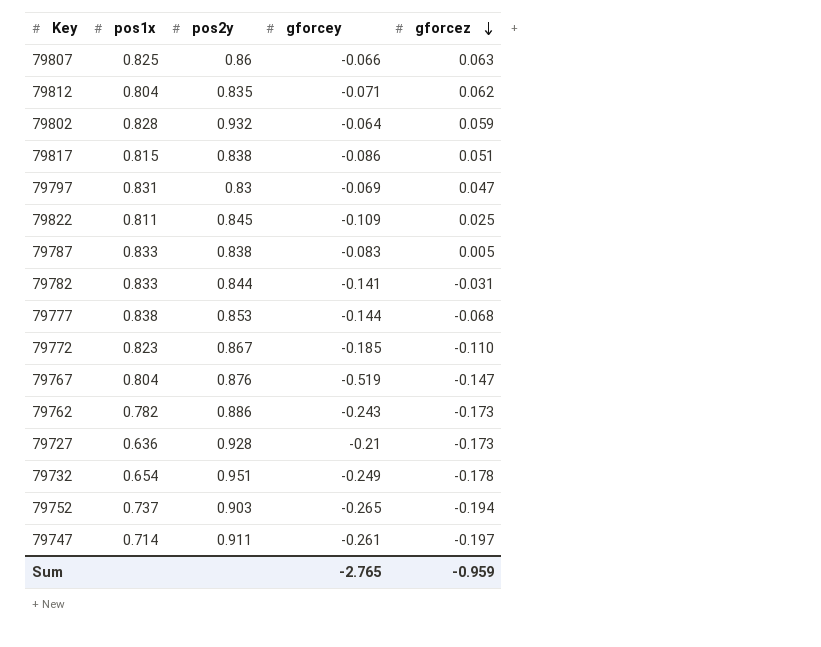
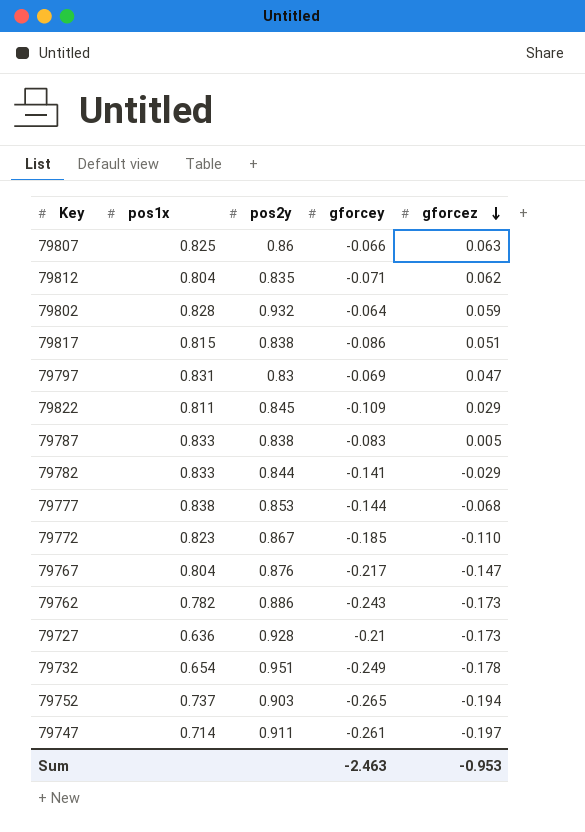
79822 | gforcez: 0.025 -> 0.029
79782 | gforcez: -0.031 -> -0.029
79767 | gforcey: -0.519 -> -0.217
Sum | gforcey: -2.765 -> -2.463
Sum | gforcez: -0.959 -> -0.953

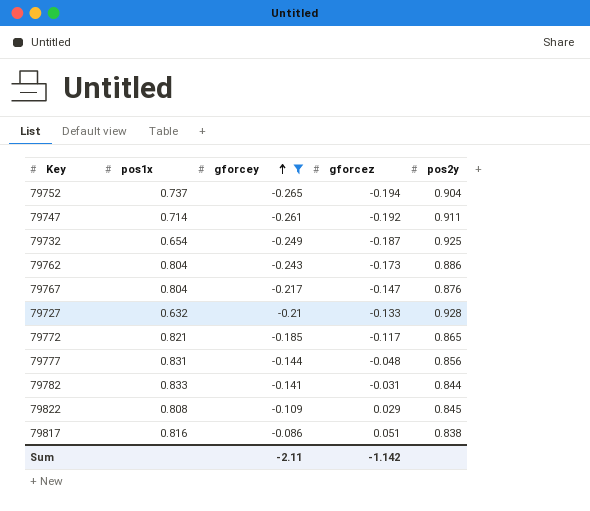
filter: none -> gforcey <= -0.086
row order: gforcez descending -> gforcey ascending
column pos2y | position: 3 -> 5
79752 | pos2y: 0.903 -> 0.904
79747 | gforcez: -0.197 -> -0.192
79732 | gforcez: -0.178 -> -0.187
79732 | pos2y: 0.951 -> 0.925
79762 | pos1x: 0.782 -> 0.804
79727 | pos1x: 0.636 -> 0.632
79727 | gforcez: -0.173 -> -0.133
79772 | pos1x: 0.823 -> 0.821
79772 | gforcez: -0.110 -> -0.117
79772 | pos2y: 0.867 -> 0.865
79777 | pos1x: 0.838 -> 0.831
79777 | gforcez: -0.068 -> -0.048
79777 | pos2y: 0.853 -> 0.856
79782 | gforcez: -0.029 -> -0.031
79822 | pos1x: 0.811 -> 0.808
79817 | pos1x: 0.815 -> 0.816
Sum | gforcey: -2.463 -> -2.11
Sum | gforcez: -0.953 -> -1.142

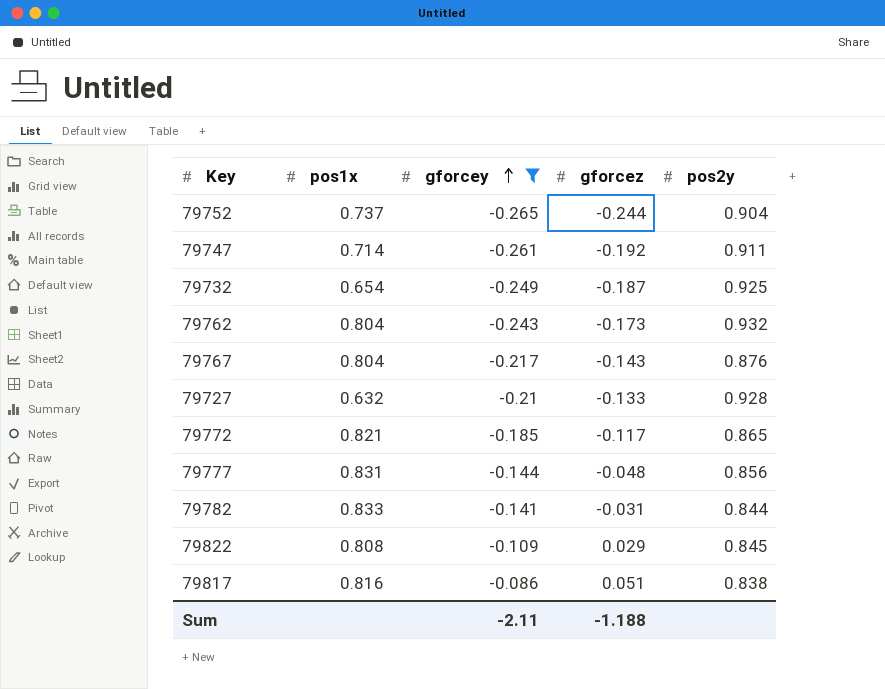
79752 | gforcez: -0.194 -> -0.244
79762 | pos2y: 0.886 -> 0.932
79767 | gforcez: -0.147 -> -0.143
Sum | gforcez: -1.142 -> -1.188

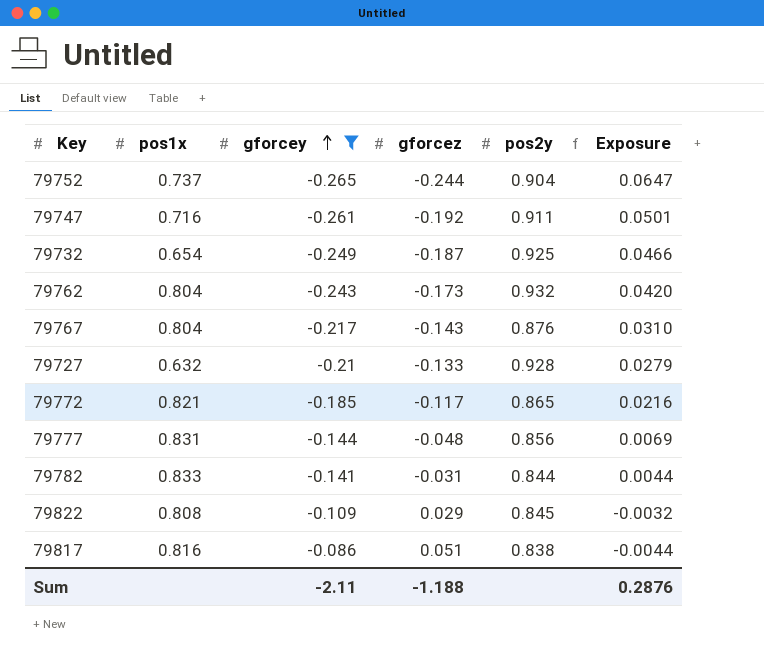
column Exposure | formula: none -> [gforcey] * [gforcez]
79747 | pos1x: 0.714 -> 0.716

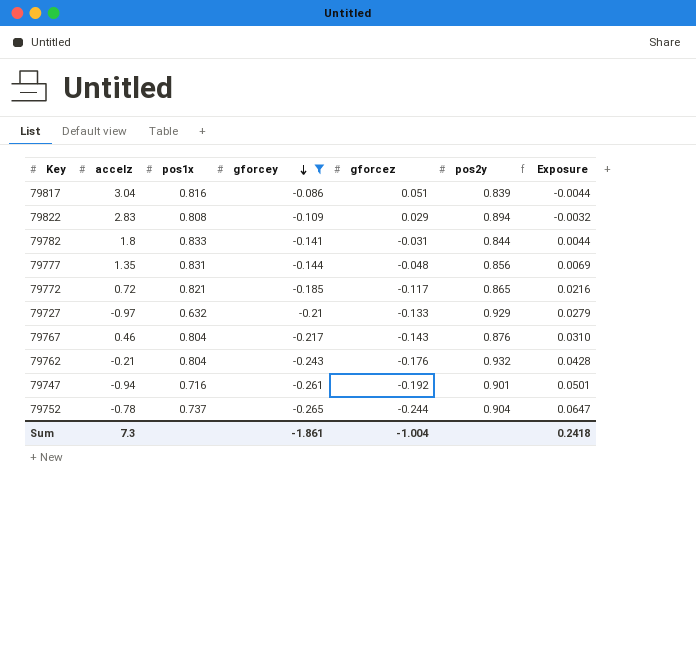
row order: gforcey ascending -> gforcey descending
column accelz | position: none -> 2
row 79732: 0.654 | -0.249 | -0.187 | 0.925 | 0.0466 -> none
79817 | pos2y: 0.838 -> 0.839
79822 | pos2y: 0.845 -> 0.894
79727 | pos2y: 0.928 -> 0.929
79762 | gforcez: -0.173 -> -0.176
79762 | Exposure: 0.0420 -> 0.0428
79747 | pos2y: 0.911 -> 0.901
Sum | gforcey: -2.11 -> -1.861
Sum | gforcez: -1.188 -> -1.004
Sum | Exposure: 0.2876 -> 0.2418

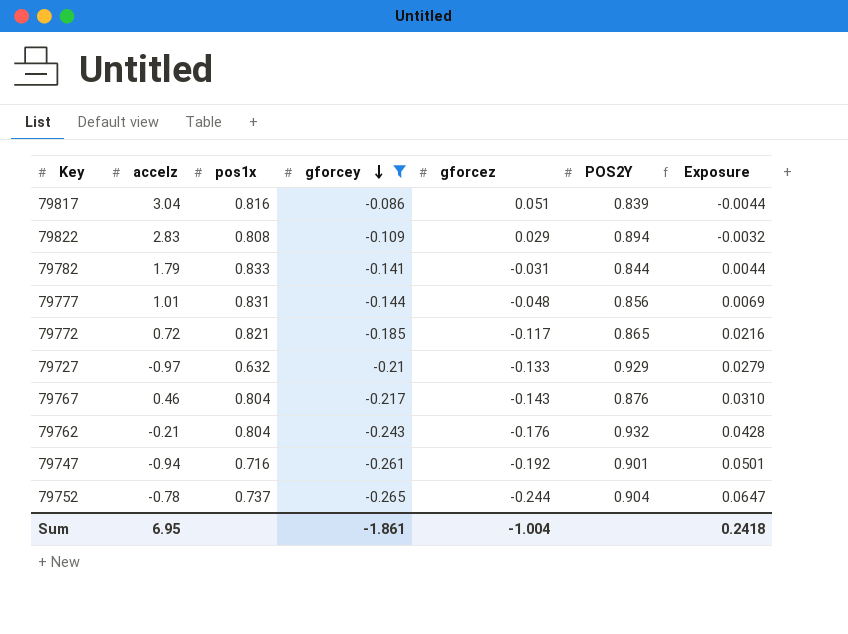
column name: pos2y -> POS2Y
79782 | accelz: 1.8 -> 1.79
79777 | accelz: 1.35 -> 1.01
Sum | accelz: 7.3 -> 6.95

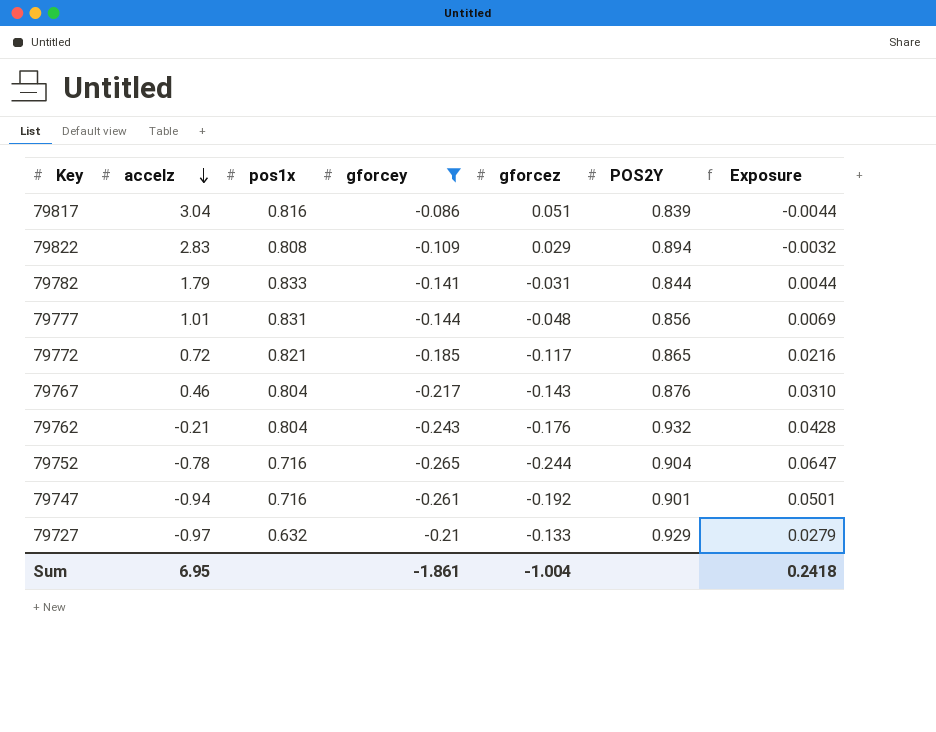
row order: gforcey descending -> accelz descending
79752 | pos1x: 0.737 -> 0.716

